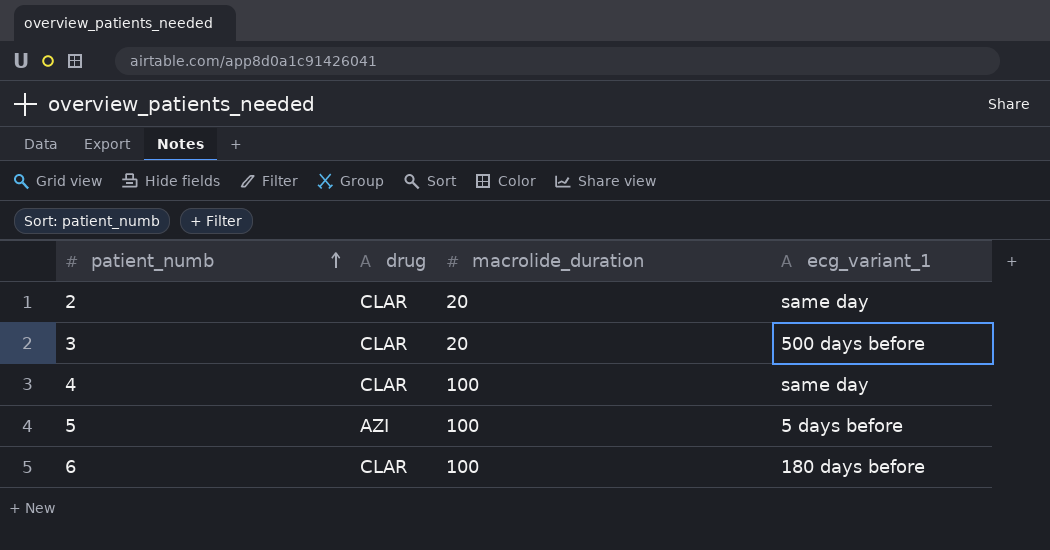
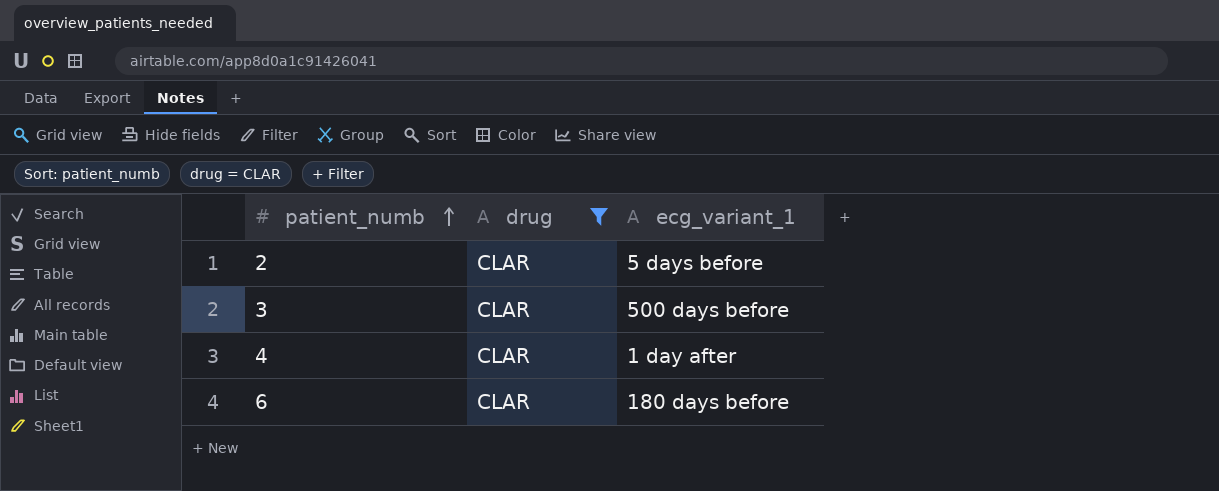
filter: none -> drug = CLAR
column macrolide_duration | position: 3 -> none
2 | ecg_variant_1: same day -> 5 days before
4 | ecg_variant_1: same day -> 1 day after

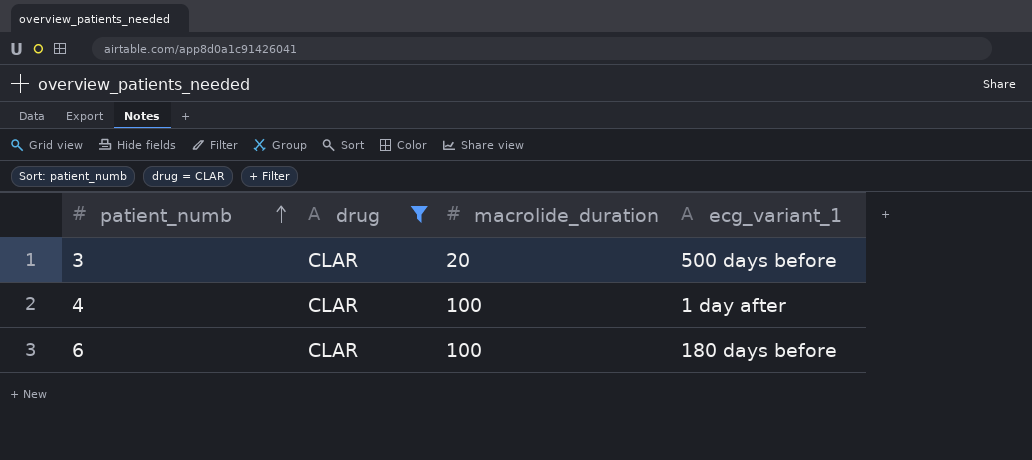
column macrolide_duration | position: none -> 3
row 2: CLAR | 5 days before -> none

